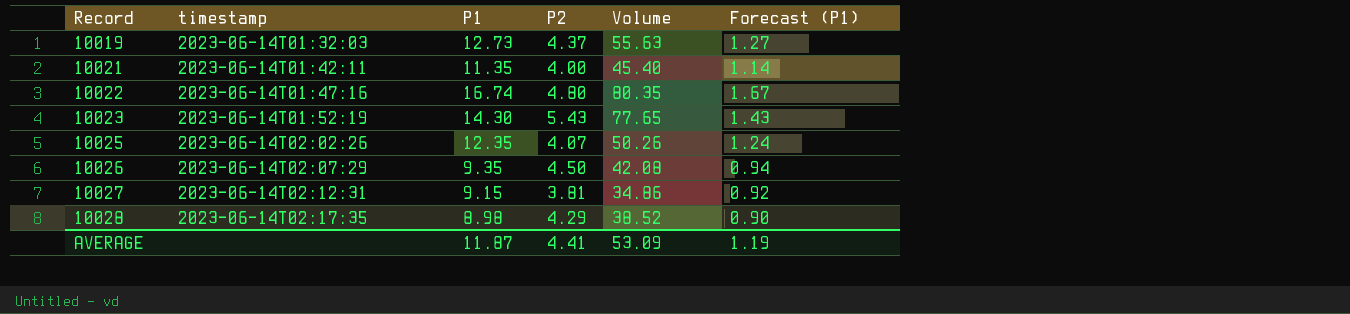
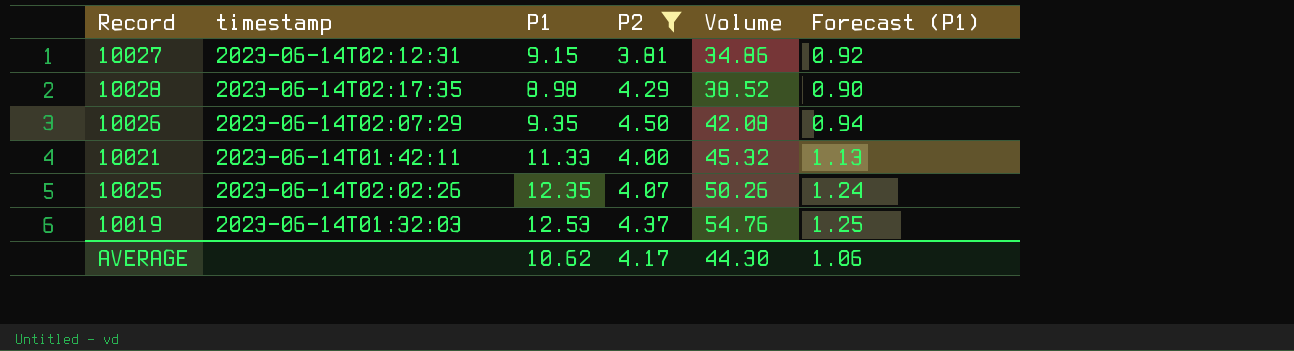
filter: none -> P2 <= 4.50
row order: Record ascending -> Volume ascending
10021 | P1: 11.35 -> 11.33
10021 | Volume: 45.40 -> 45.32
10021 | Forecast (P1): 1.14 -> 1.13
10019 | P1: 12.73 -> 12.53
10019 | Volume: 55.63 -> 54.76
10019 | Forecast (P1): 1.27 -> 1.25
AVERAGE | P1: 11.87 -> 10.62
AVERAGE | P2: 4.41 -> 4.17
AVERAGE | Volume: 53.09 -> 44.30
AVERAGE | Forecast (P1): 1.19 -> 1.06

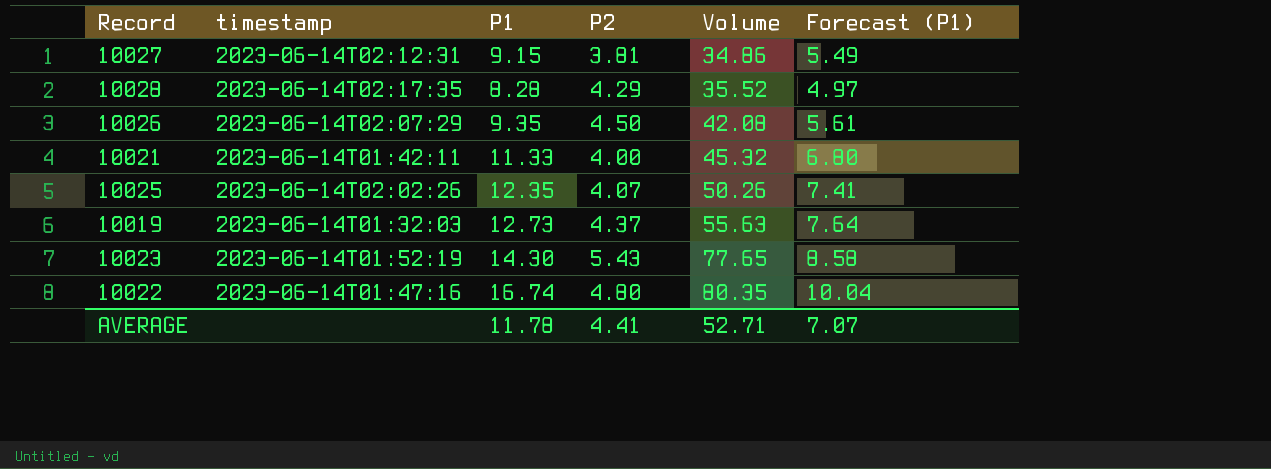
filter: P2 <= 4.50 -> none
column Forecast (P1) | formula: [P1] * 0.1 -> [P1] * 0.6
10028 | P1: 8.98 -> 8.28
10028 | Volume: 38.52 -> 35.52
10019 | P1: 12.53 -> 12.73
10019 | Volume: 54.76 -> 55.63
AVERAGE | P1: 10.62 -> 11.78
AVERAGE | P2: 4.17 -> 4.41
AVERAGE | Volume: 44.30 -> 52.71
AVERAGE | Forecast (P1): 1.06 -> 7.07

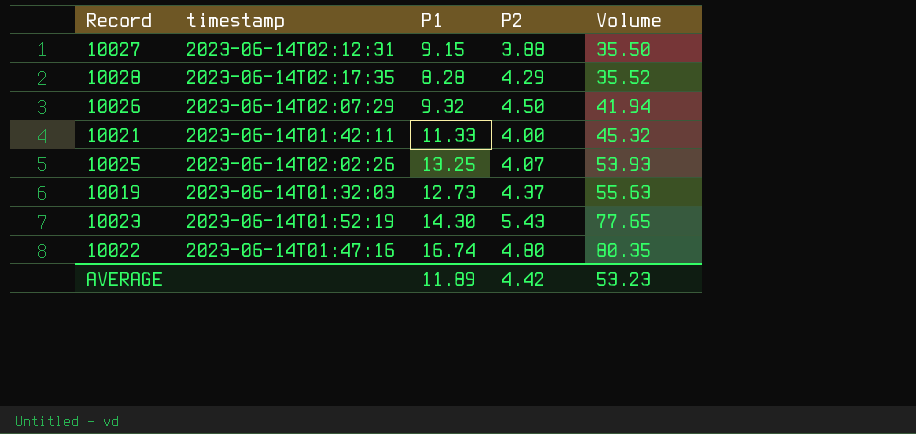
column Forecast (P1) | formula: [P1] * 0.6 -> none
10027 | P2: 3.81 -> 3.88
10027 | Volume: 34.86 -> 35.50
10026 | P1: 9.35 -> 9.32
10026 | Volume: 42.08 -> 41.94
10025 | P1: 12.35 -> 13.25
10025 | Volume: 50.26 -> 53.93
AVERAGE | P1: 11.78 -> 11.89
AVERAGE | P2: 4.41 -> 4.42
AVERAGE | Volume: 52.71 -> 53.23

